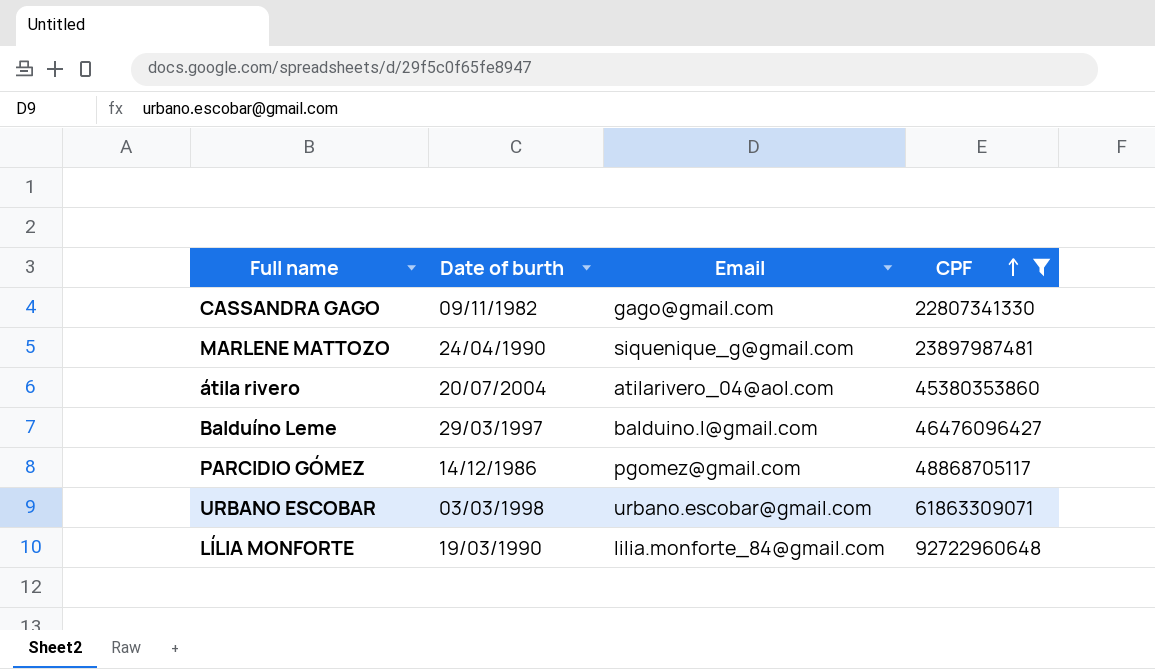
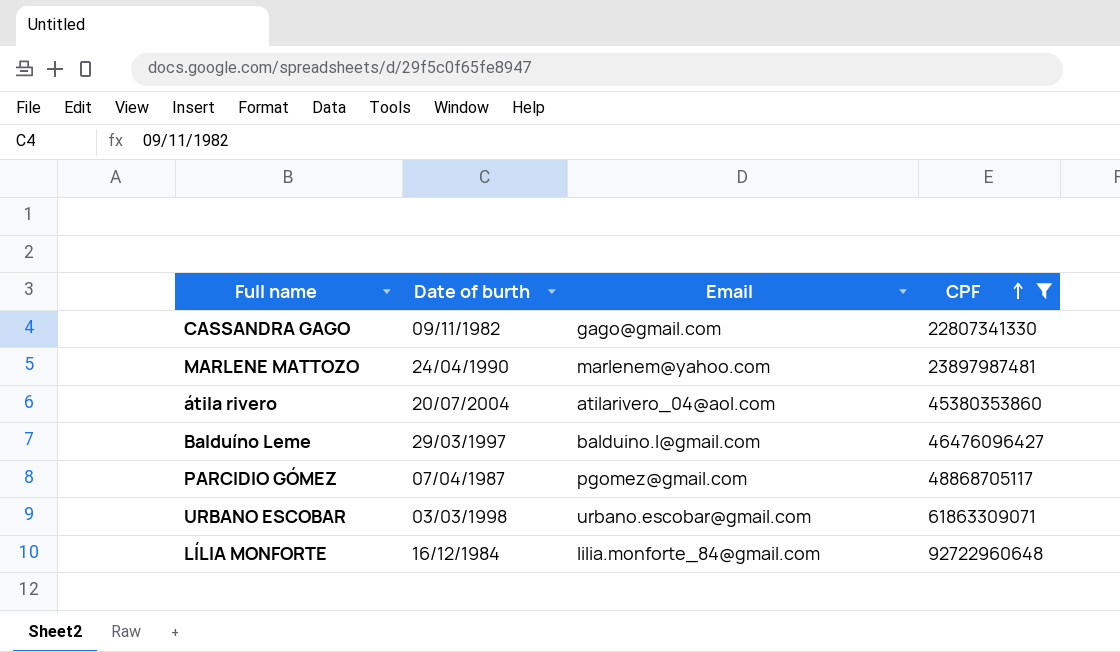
MARLENE MATTOZO | Email: siquenique_g@gmail.com -> marlenem@yahoo.com
PARCIDIO GÓMEZ | Date of burth: 14/12/1986 -> 07/04/1987
LÍLIA MONFORTE | Date of burth: 19/03/1990 -> 16/12/1984

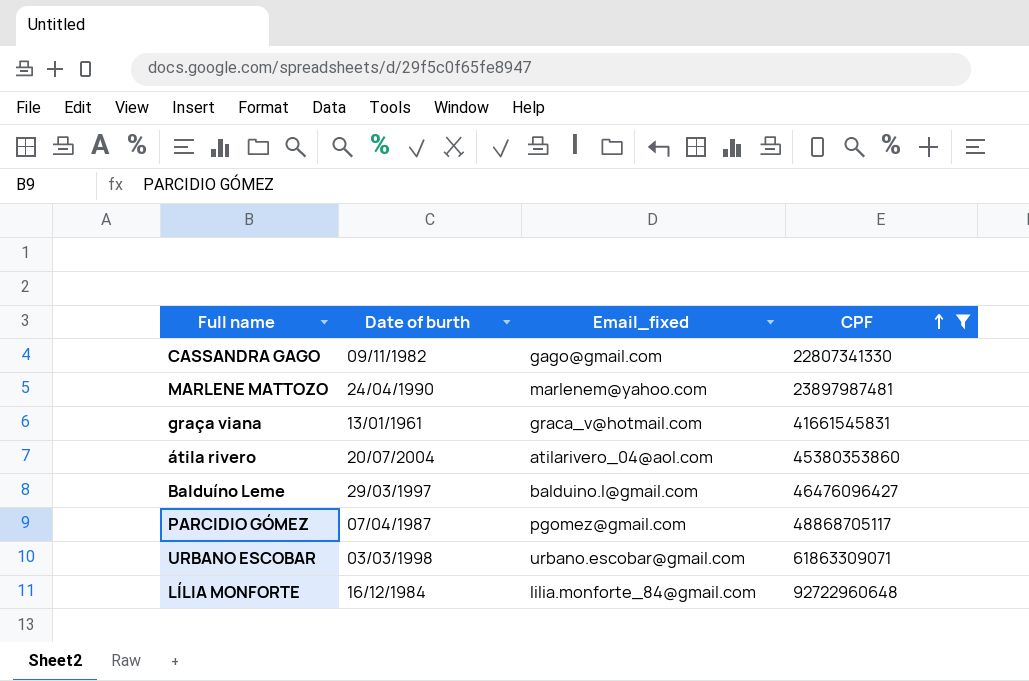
column name: Email -> Email_fixed
row graça viana: none -> 13/01/1961 | graca_v@hotmail.com | 41661545831

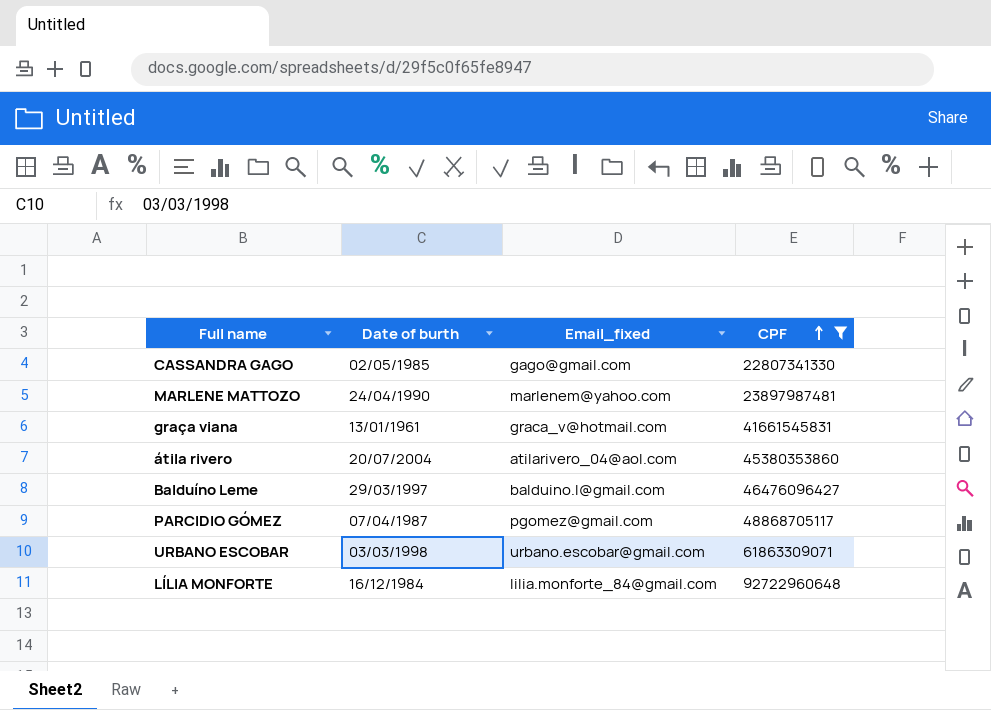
CASSANDRA GAGO | Date of burth: 09/11/1982 -> 02/05/1985

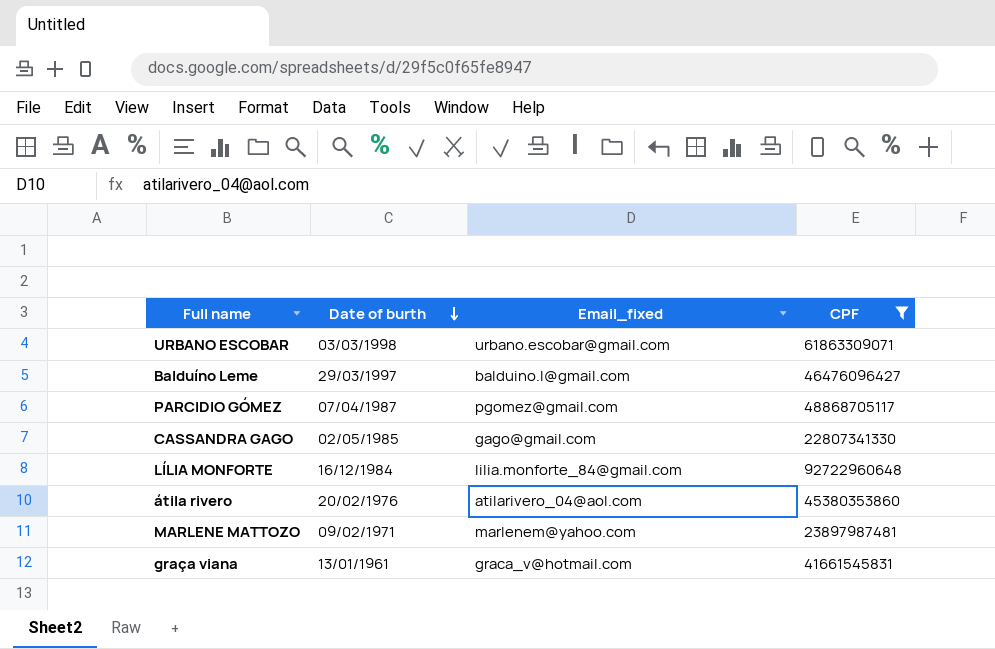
row order: CPF ascending -> Date of burth descending
átila rivero | Date of burth: 20/07/2004 -> 20/02/1976
MARLENE MATTOZO | Date of burth: 24/04/1990 -> 09/02/1971

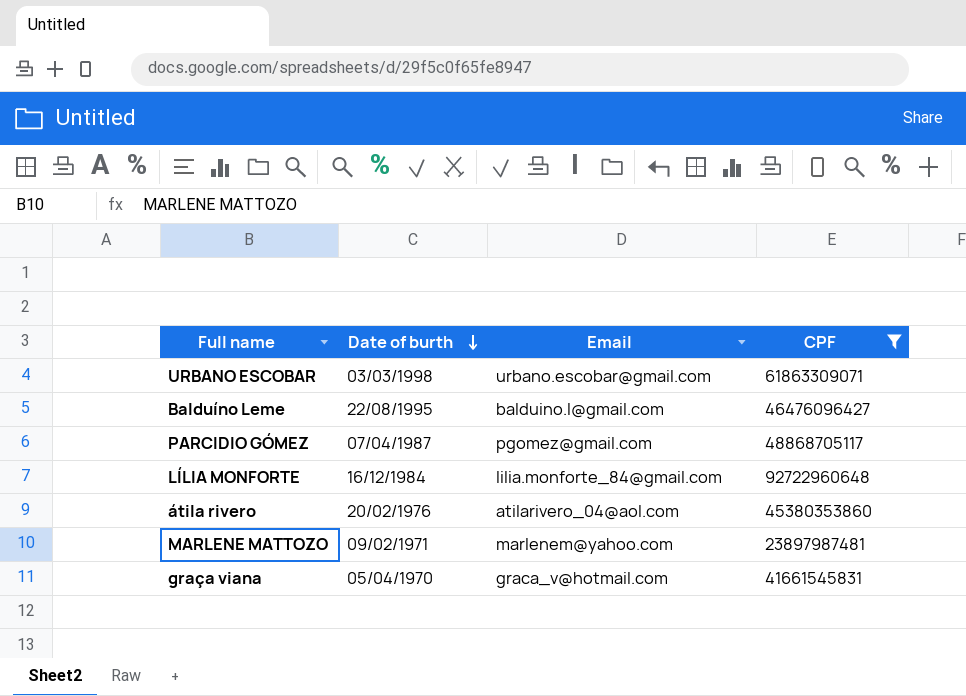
column name: Email_fixed -> Email
row CASSANDRA GAGO: 02/05/1985 | gago@gmail.com | 22807341330 -> none
Balduíno Leme | Date of burth: 29/03/1997 -> 22/08/1995
graça viana | Date of burth: 13/01/1961 -> 05/04/1970

